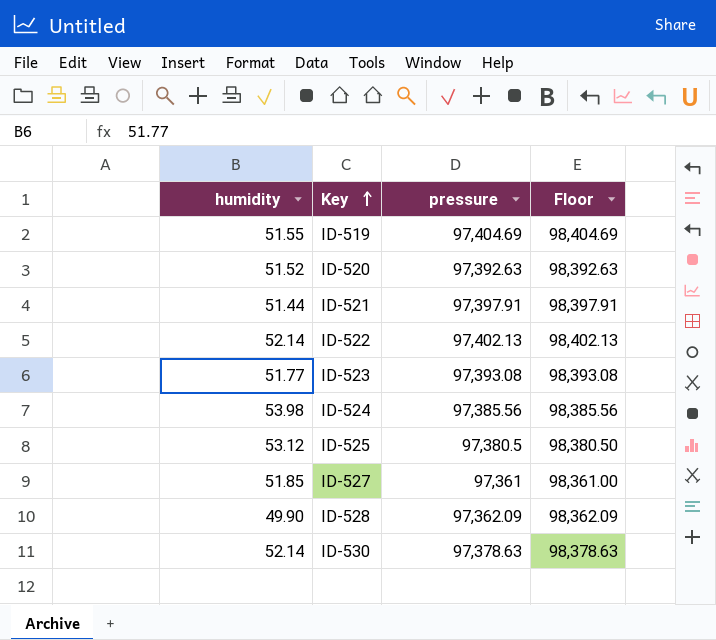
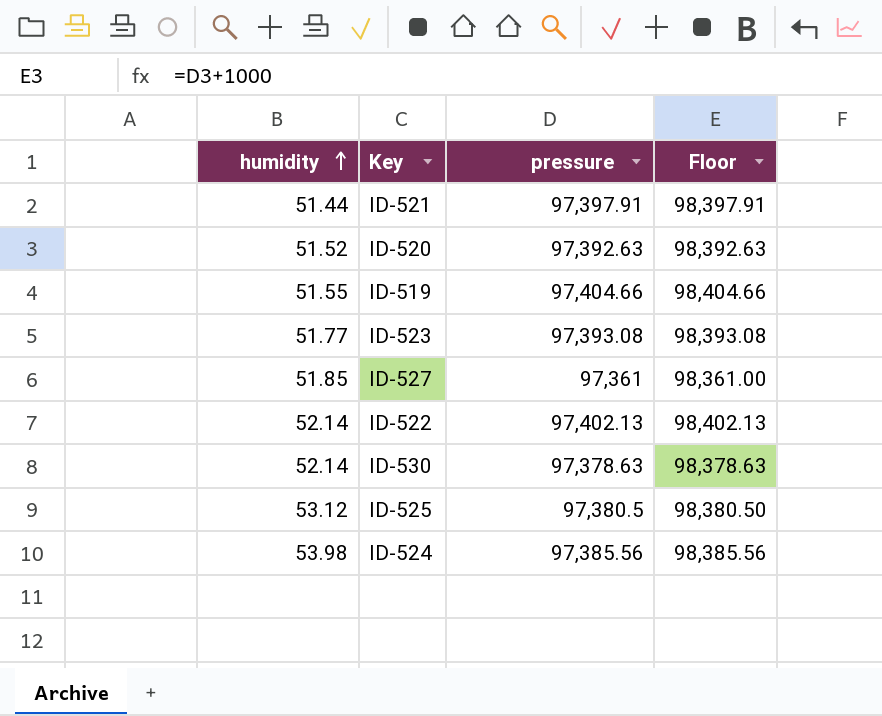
row order: Key ascending -> humidity ascending
row ID-528: 49.90 | 97,362.09 | 98,362.09 -> none
ID-519 | pressure: 97,404.69 -> 97,404.66
ID-519 | Floor: 98,404.69 -> 98,404.66

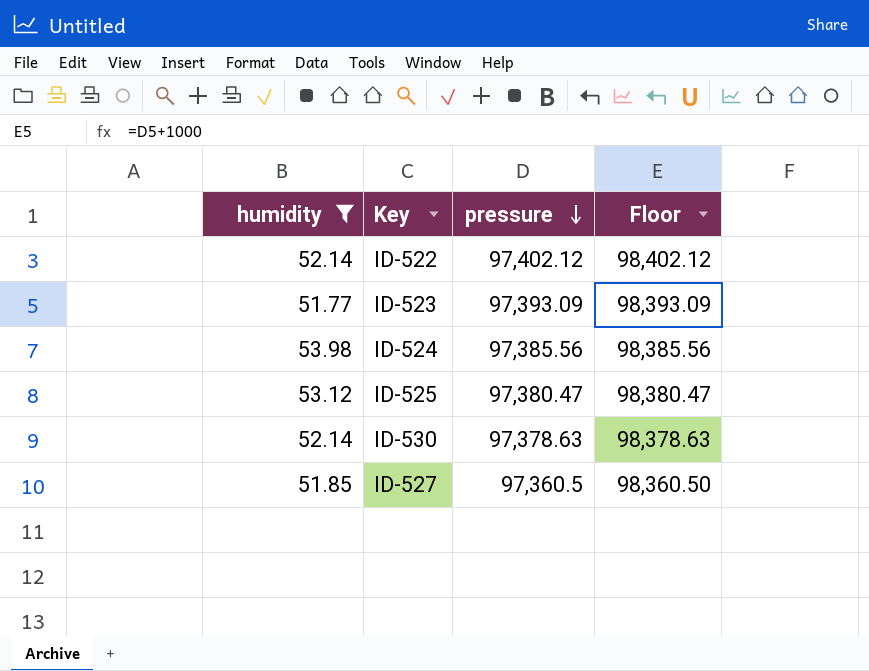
filter: none -> humidity >= 51.77
row order: humidity ascending -> pressure descending
ID-522 | pressure: 97,402.13 -> 97,402.12
ID-522 | Floor: 98,402.13 -> 98,402.12
ID-523 | pressure: 97,393.08 -> 97,393.09
ID-523 | Floor: 98,393.08 -> 98,393.09
ID-525 | pressure: 97,380.5 -> 97,380.47
ID-525 | Floor: 98,380.50 -> 98,380.47
ID-527 | pressure: 97,361 -> 97,360.5
ID-527 | Floor: 98,361.00 -> 98,360.50

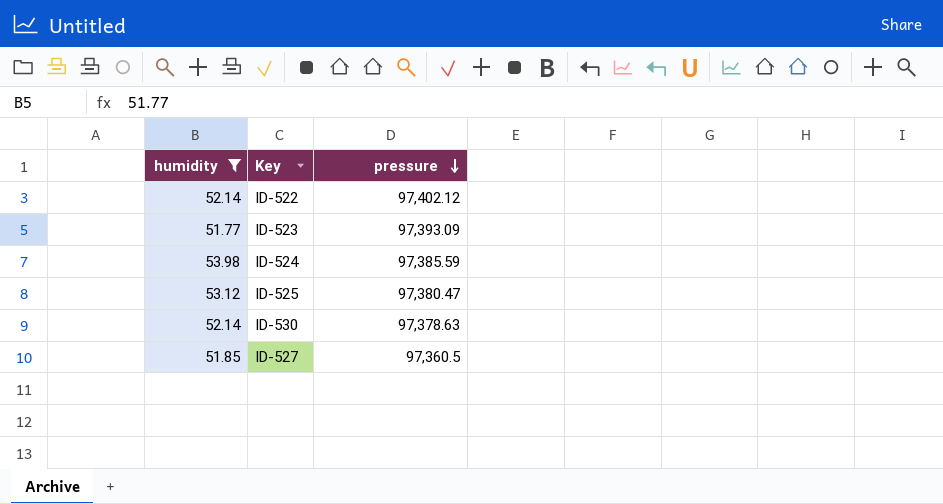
column Floor | formula: [pressure] + 1000 -> none
ID-524 | pressure: 97,385.56 -> 97,385.59

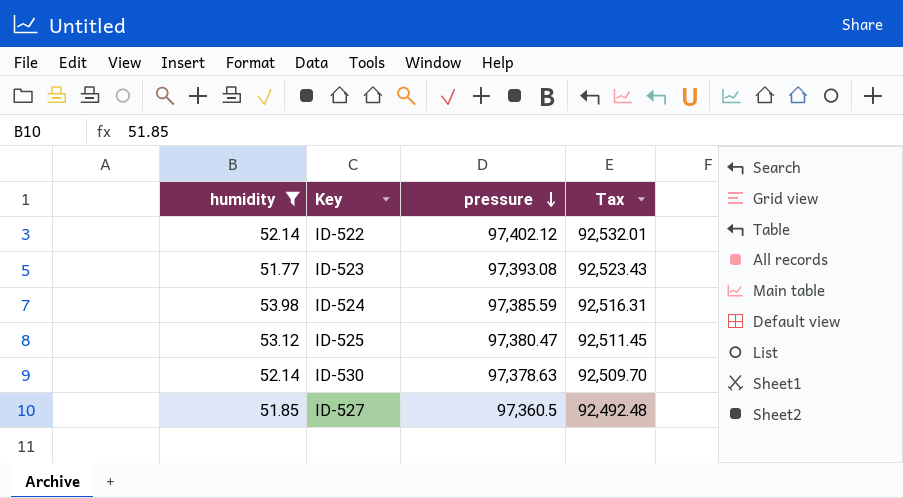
column Tax | formula: none -> [pressure] * 0.95
ID-523 | pressure: 97,393.09 -> 97,393.08

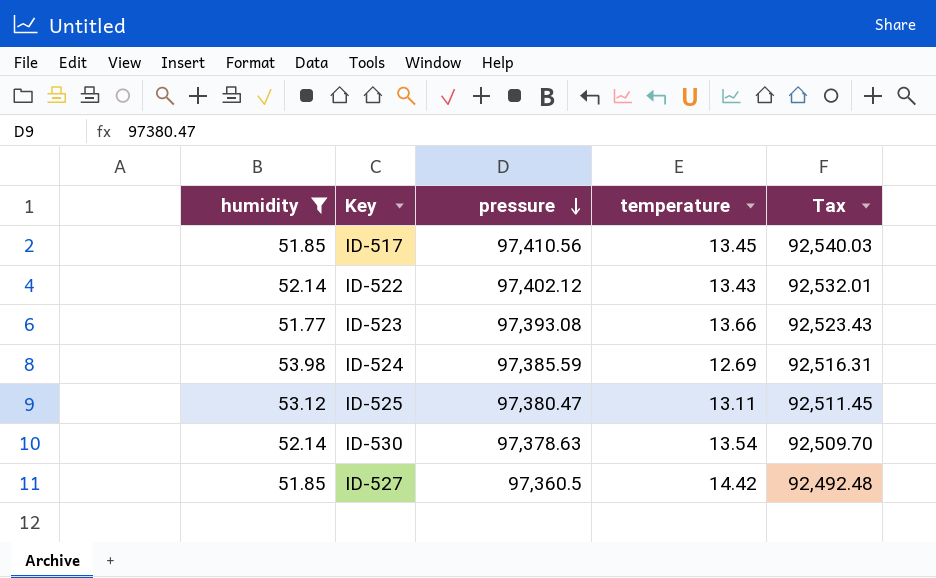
column temperature | position: none -> 4
row ID-517: none -> 51.85 | 97,410.56 | 13.45 | 92,540.03

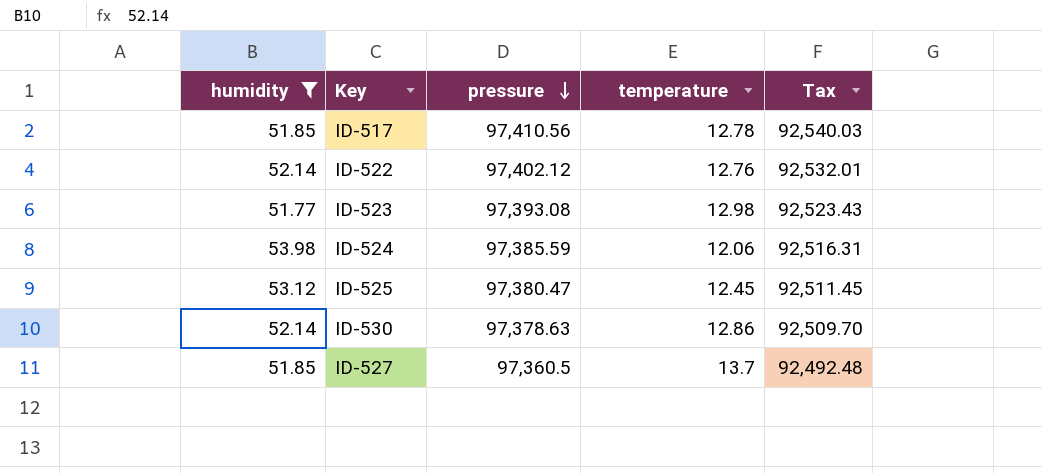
ID-517 | temperature: 13.45 -> 12.78
ID-522 | temperature: 13.43 -> 12.76
ID-523 | temperature: 13.66 -> 12.98
ID-524 | temperature: 12.69 -> 12.06
ID-525 | temperature: 13.11 -> 12.45
ID-530 | temperature: 13.54 -> 12.86
ID-527 | temperature: 14.42 -> 13.7

